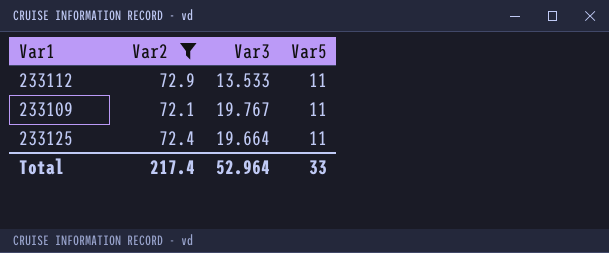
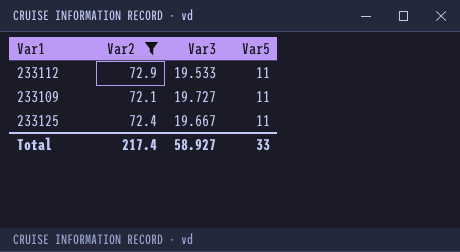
233112 | Var3: 13.533 -> 19.533
233109 | Var3: 19.767 -> 19.727
233125 | Var3: 19.664 -> 19.667
Total | Var3: 52.964 -> 58.927

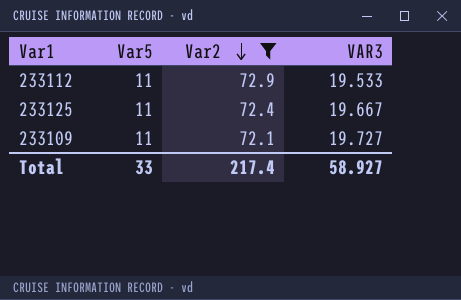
row order: none -> Var2 descending
column Var5 | position: 4 -> 2
column name: Var3 -> VAR3

